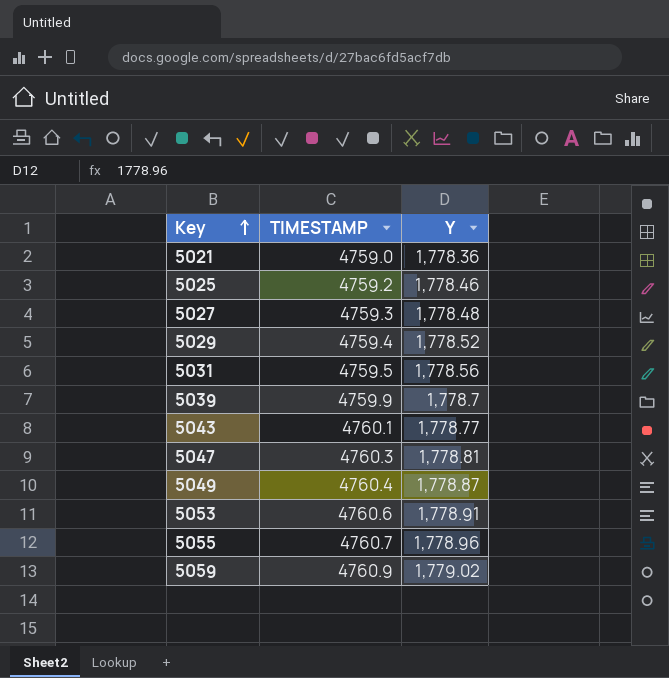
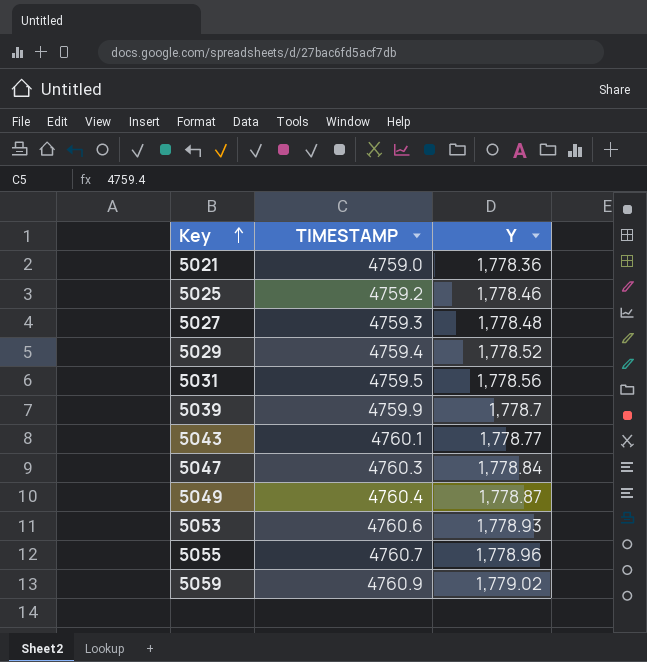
5047 | Y: 1,778.81 -> 1,778.84
5053 | Y: 1,778.91 -> 1,778.93

